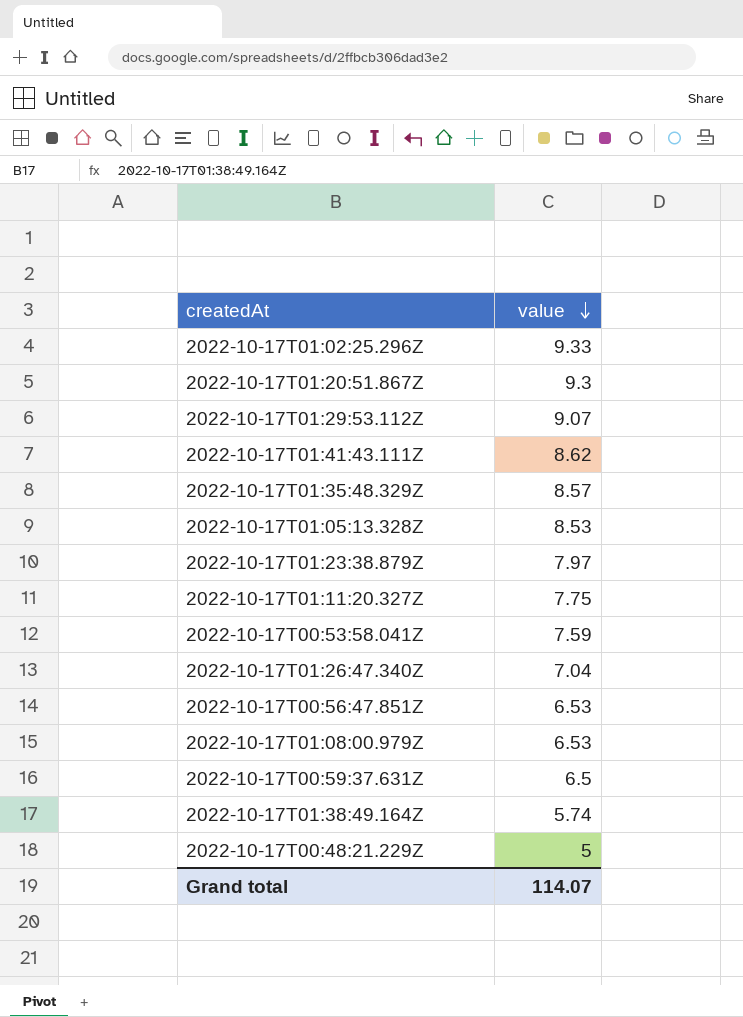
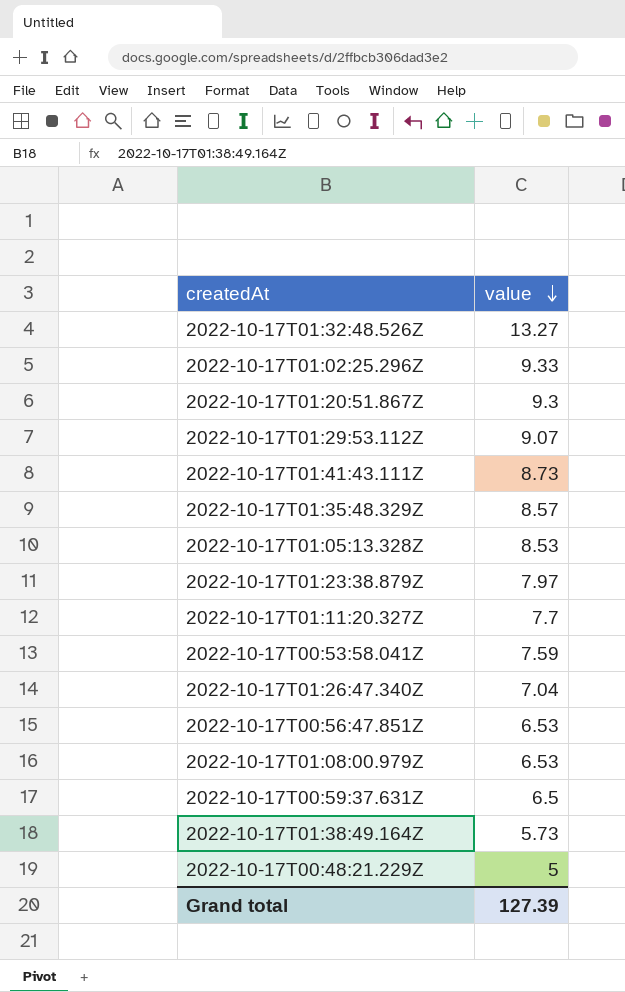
row 2022-10-17T01:32:48.526Z: none -> 13.27
2022-10-17T01:41:43.111Z | value: 8.62 -> 8.73
2022-10-17T01:11:20.327Z | value: 7.75 -> 7.7
2022-10-17T01:38:49.164Z | value: 5.74 -> 5.73
Grand total | value: 114.07 -> 127.39

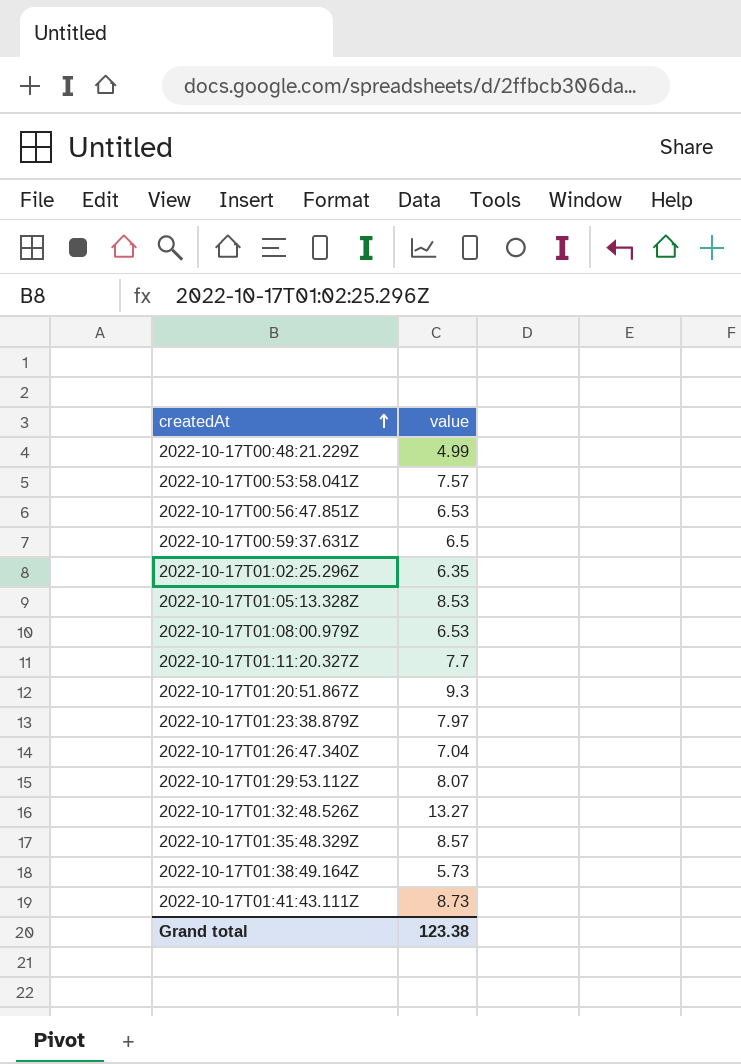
row order: value descending -> createdAt ascending
2022-10-17T00:48:21.229Z | value: 5 -> 4.99
2022-10-17T00:53:58.041Z | value: 7.59 -> 7.57
2022-10-17T01:02:25.296Z | value: 9.33 -> 6.35
2022-10-17T01:29:53.112Z | value: 9.07 -> 8.07
Grand total | value: 127.39 -> 123.38

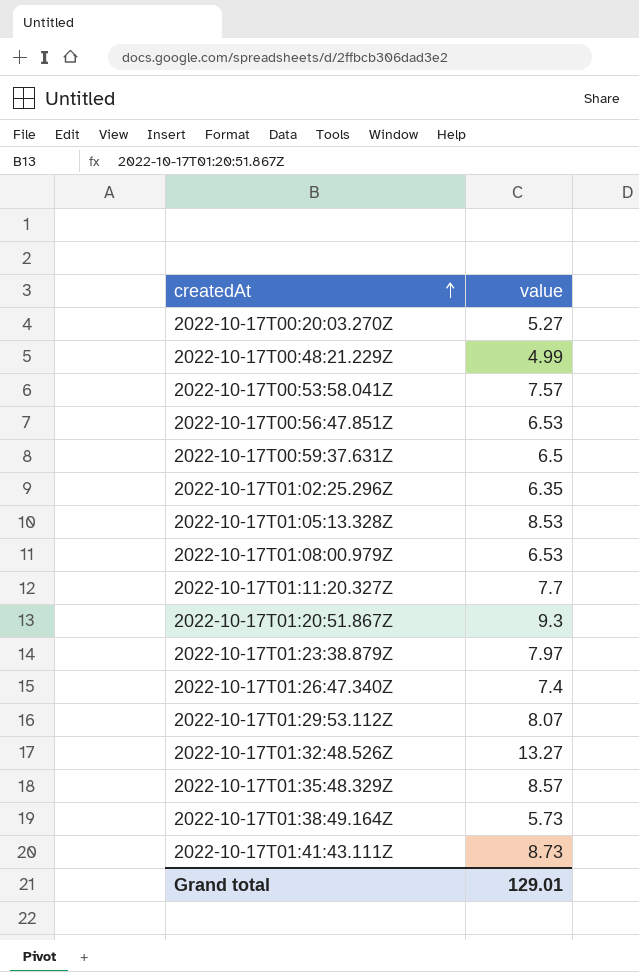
row 2022-10-17T00:20:03.270Z: none -> 5.27
2022-10-17T01:26:47.340Z | value: 7.04 -> 7.4
Grand total | value: 123.38 -> 129.01

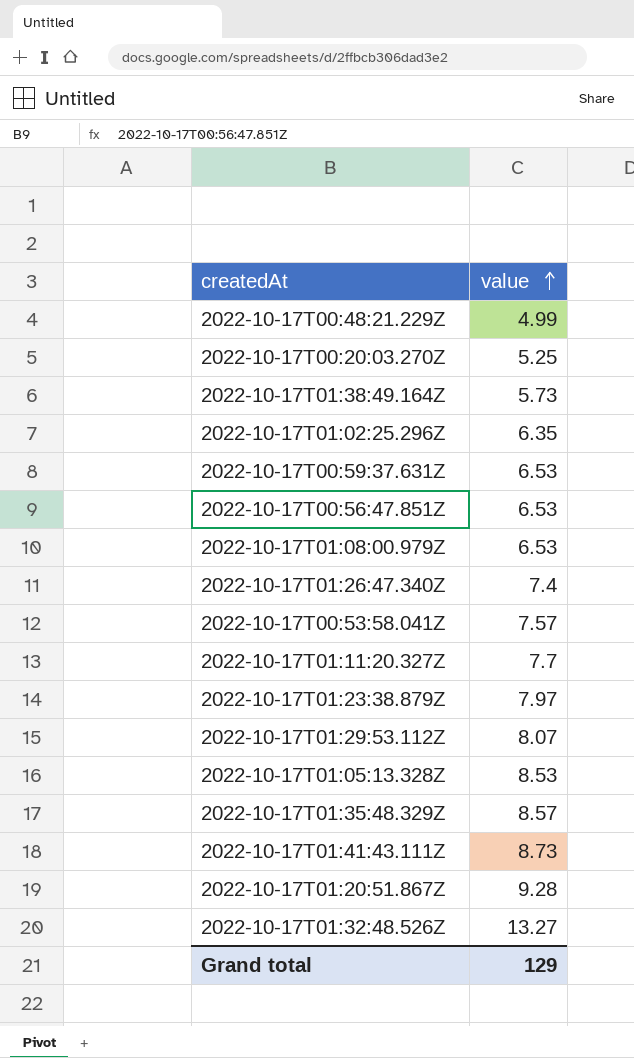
row order: createdAt ascending -> value ascending
2022-10-17T00:20:03.270Z | value: 5.27 -> 5.25
2022-10-17T00:59:37.631Z | value: 6.5 -> 6.53
2022-10-17T01:20:51.867Z | value: 9.3 -> 9.28
Grand total | value: 129.01 -> 129

